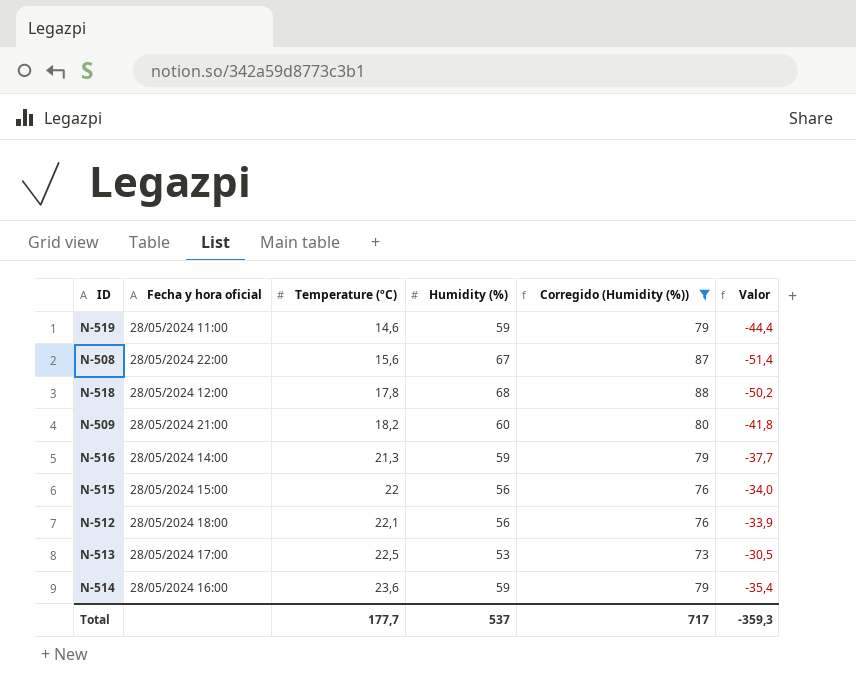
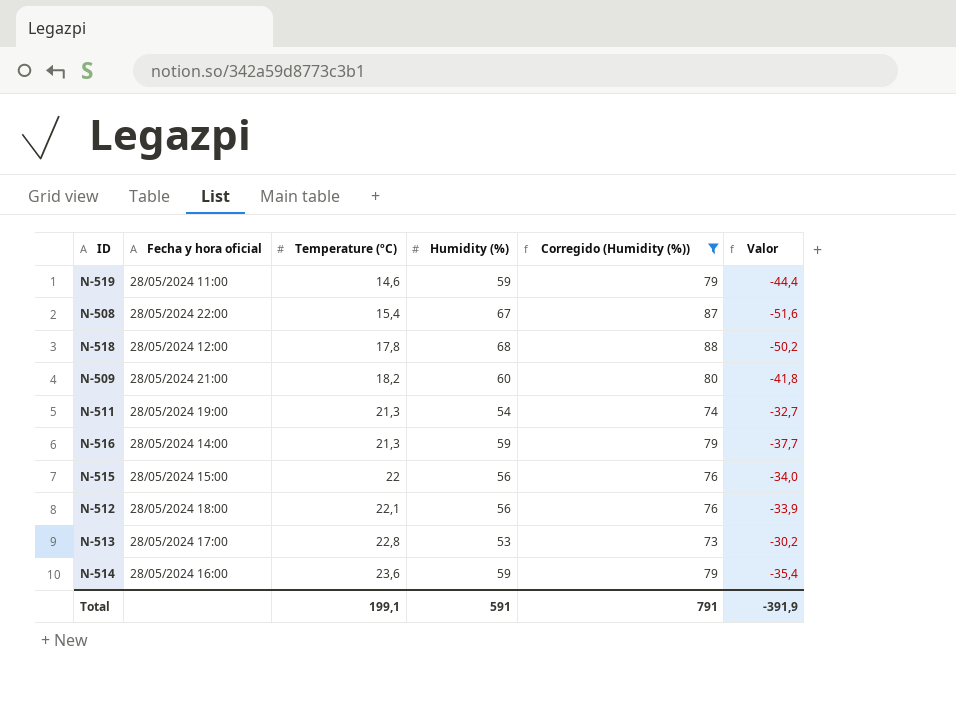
N-508 | Temperature (ºC): 15,6 -> 15,4
N-508 | Valor: -51,4 -> -51,6
row N-511: none -> 28/05/2024 19:00 | 21,3 | 54 | 74 | -32,7
N-513 | Temperature (ºC): 22,5 -> 22,8
N-513 | Valor: -30,5 -> -30,2
Total | Temperature (ºC): 177,7 -> 199,1
Total | Humidity (%): 537 -> 591
Total | Corregido (Humidity (%)): 717 -> 791
Total | Valor: -359,3 -> -391,9

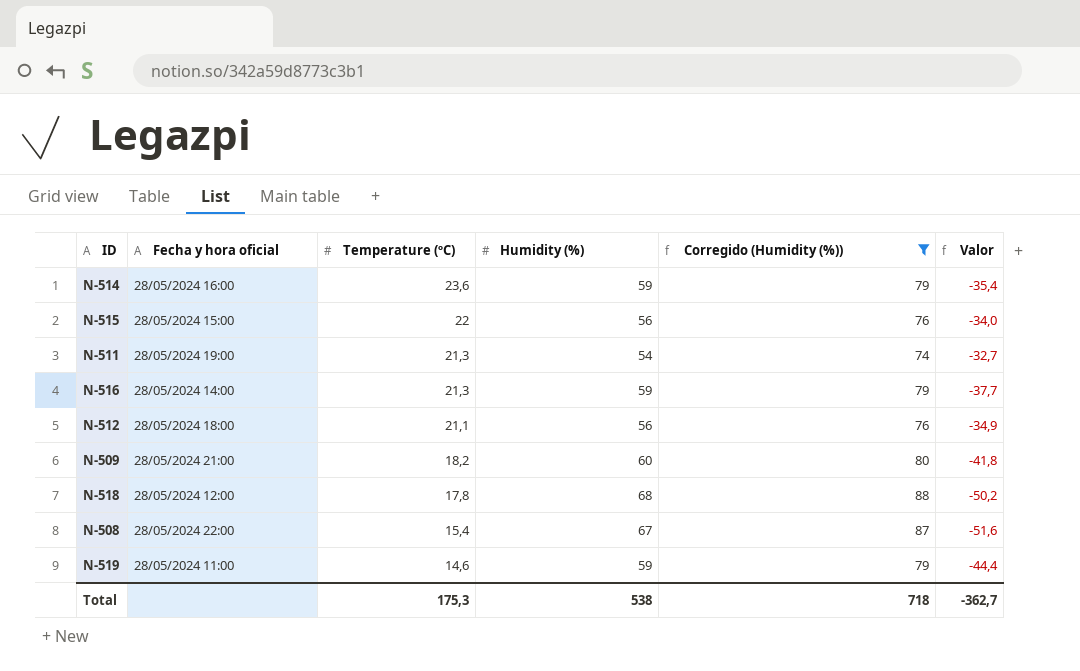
row order: Temperature (ºC) ascending -> Temperature (ºC) descending
row N-513: 28/05/2024 17:00 | 22,8 | 53 | 73 | -30,2 -> none
N-512 | Temperature (ºC): 22,1 -> 21,1
N-512 | Valor: -33,9 -> -34,9
Total | Temperature (ºC): 199,1 -> 175,3
Total | Humidity (%): 591 -> 538
Total | Corregido (Humidity (%)): 791 -> 718
Total | Valor: -391,9 -> -362,7

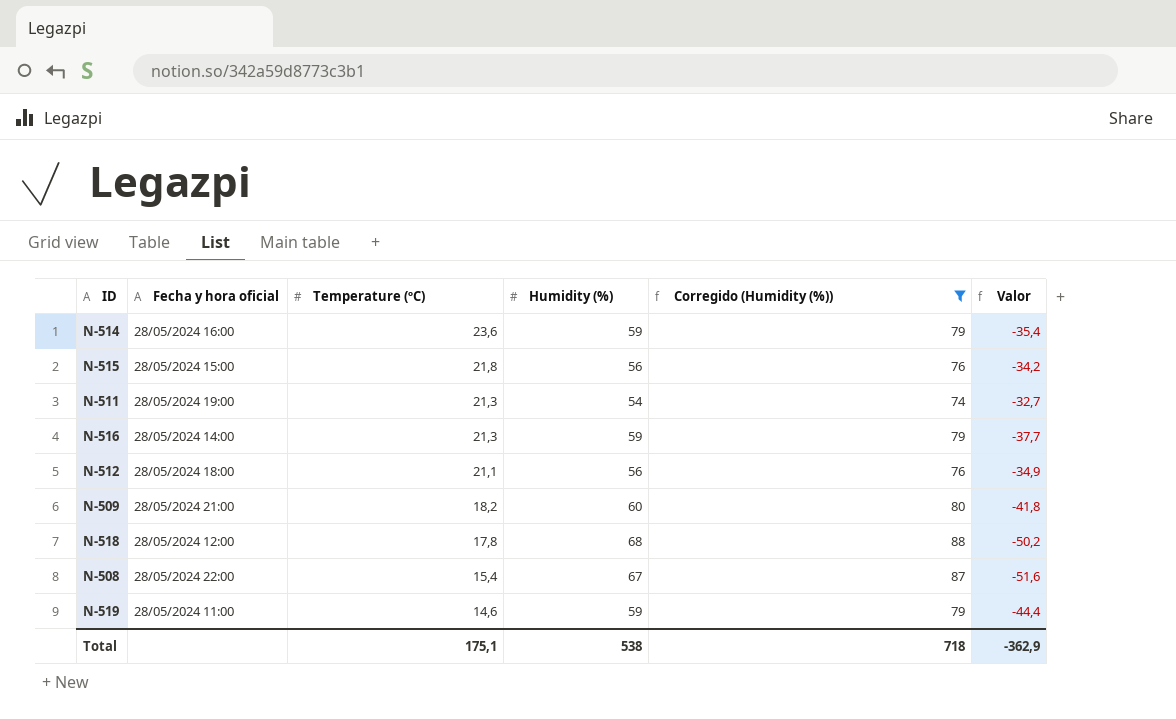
N-515 | Temperature (ºC): 22 -> 21,8
N-515 | Valor: -34,0 -> -34,2
Total | Temperature (ºC): 175,3 -> 175,1
Total | Valor: -362,7 -> -362,9

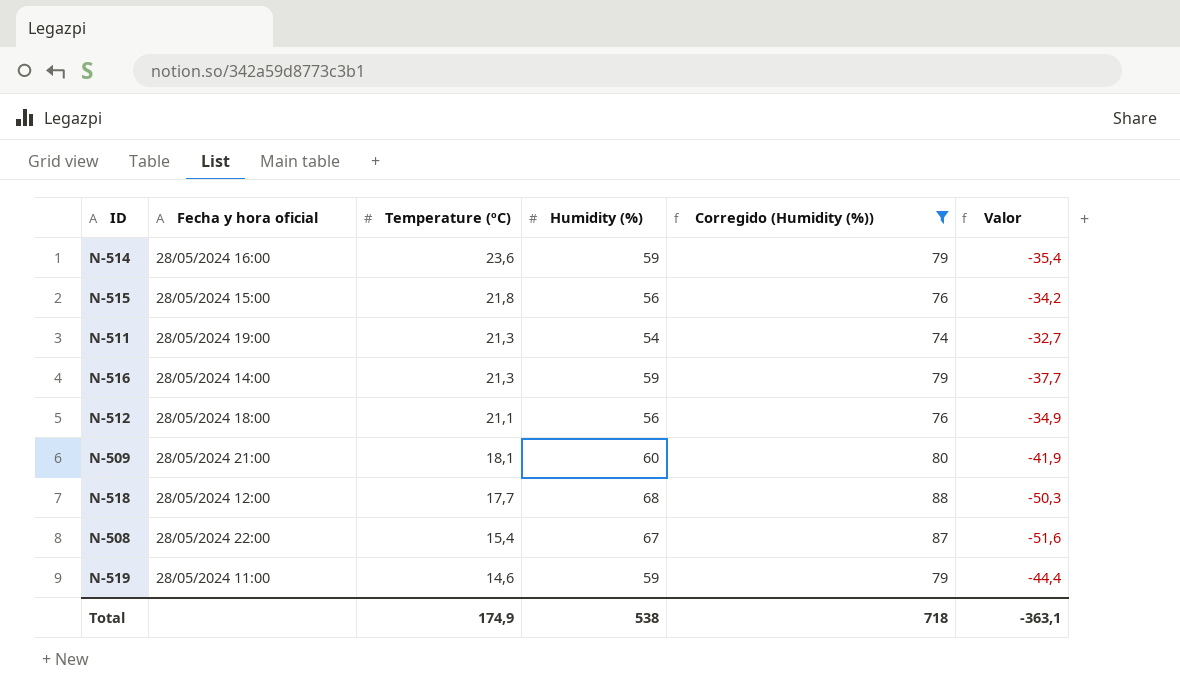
N-509 | Temperature (ºC): 18,2 -> 18,1
N-509 | Valor: -41,8 -> -41,9
N-518 | Temperature (ºC): 17,8 -> 17,7
N-518 | Valor: -50,2 -> -50,3
Total | Temperature (ºC): 175,1 -> 174,9
Total | Valor: -362,9 -> -363,1

